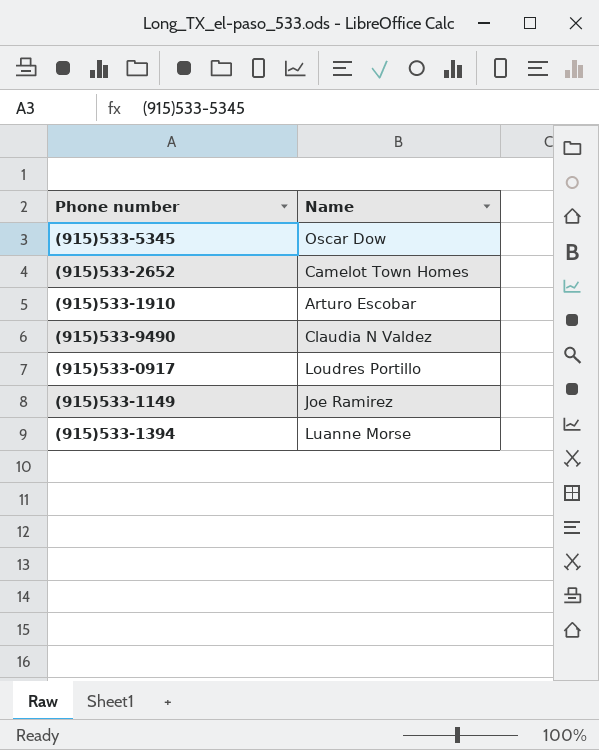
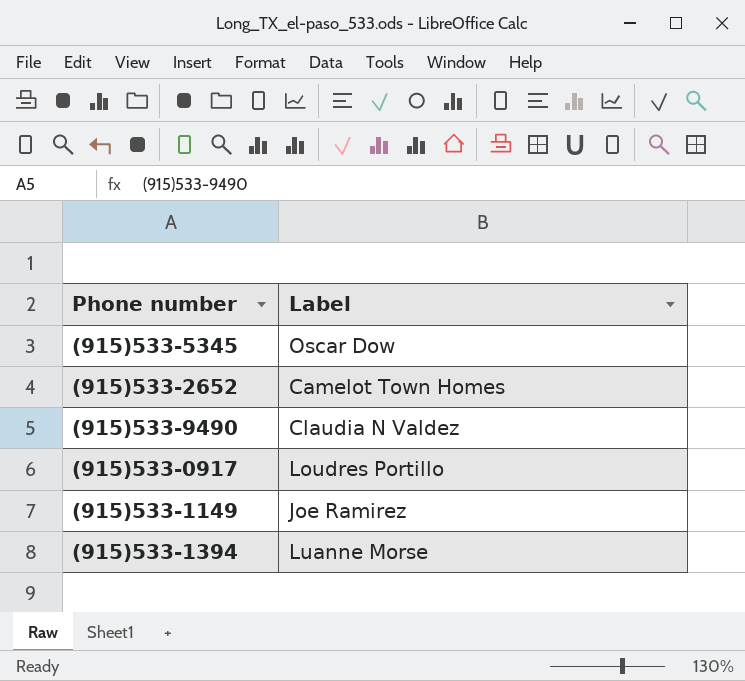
column name: Name -> Label
row (915)533-1910: Arturo Escobar -> none

